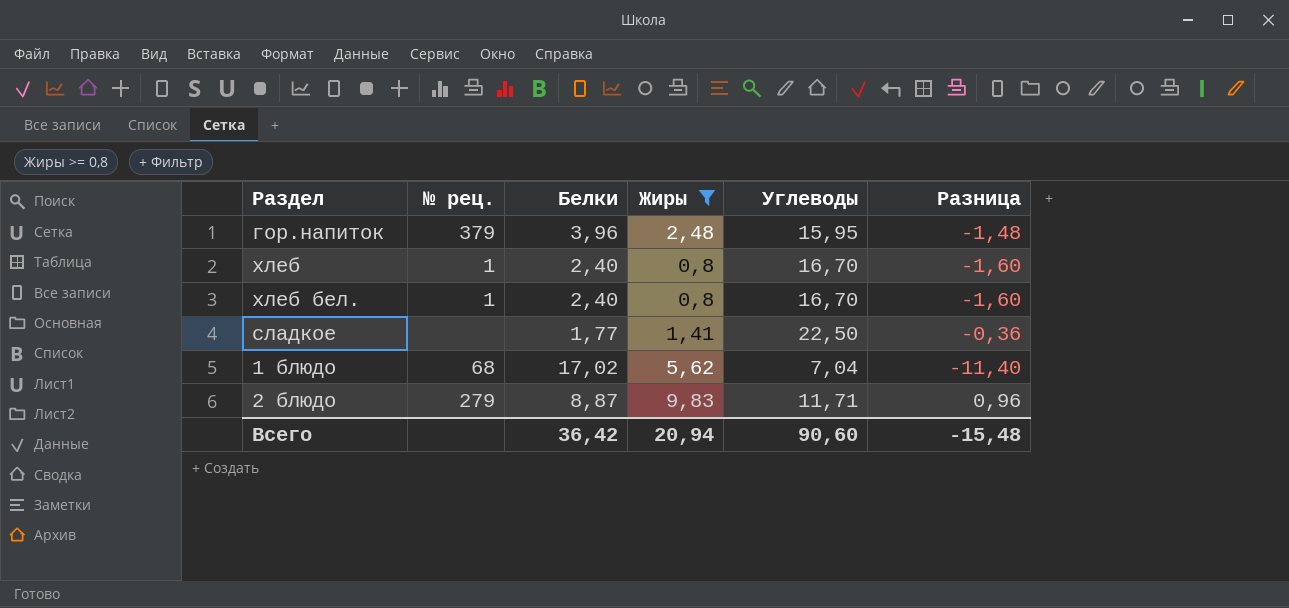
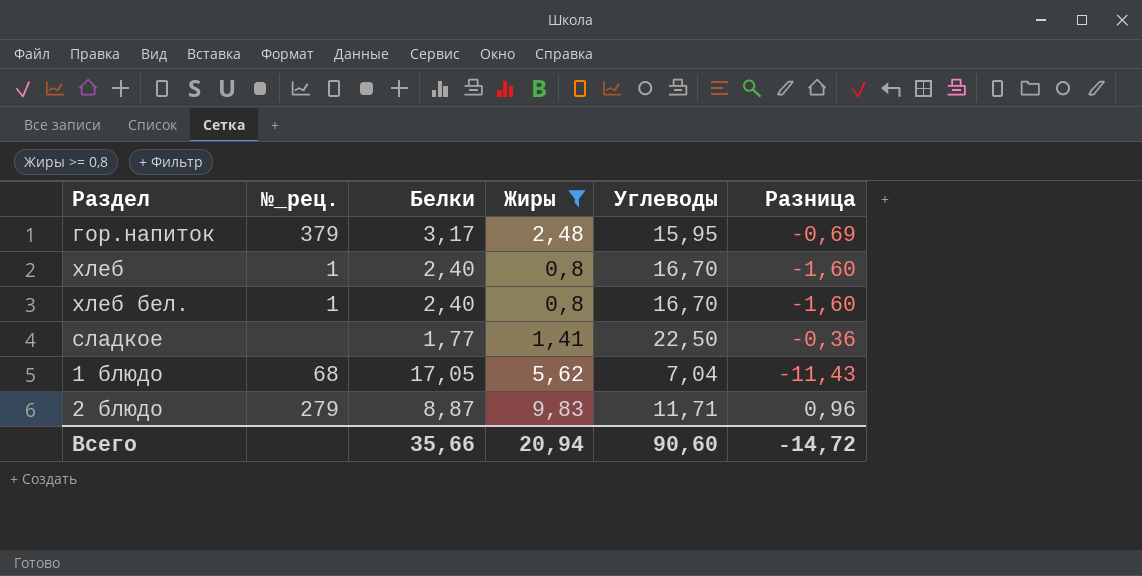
column name: № рец. -> №_рец.
гор.напиток | Белки: 3,96 -> 3,17
гор.напиток | Разница: -1,48 -> -0,69
1 блюдо | Белки: 17,02 -> 17,05
1 блюдо | Разница: -11,40 -> -11,43
Всего | Белки: 36,42 -> 35,66
Всего | Разница: -15,48 -> -14,72

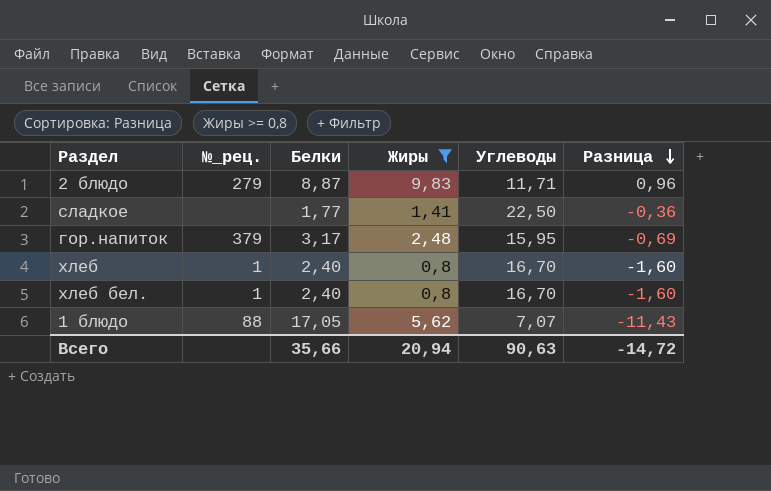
row order: none -> Разница descending
1 блюдо | №_рец.: 68 -> 88
1 блюдо | Углеводы: 7,04 -> 7,07
Всего | Углеводы: 90,60 -> 90,63

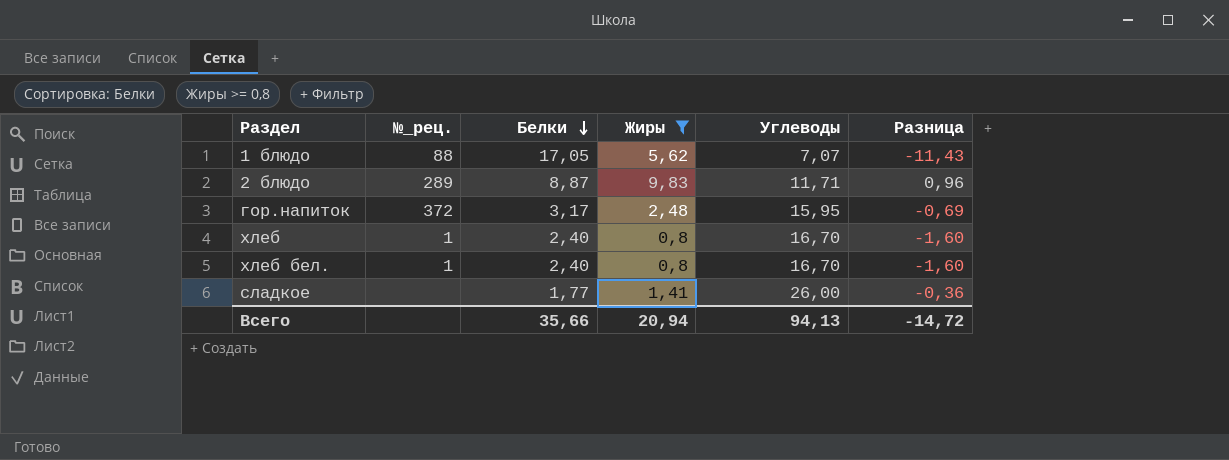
row order: Разница descending -> Белки descending
2 блюдо | №_рец.: 279 -> 289
гор.напиток | №_рец.: 379 -> 372
сладкое | Углеводы: 22,50 -> 26,00
Всего | Углеводы: 90,63 -> 94,13

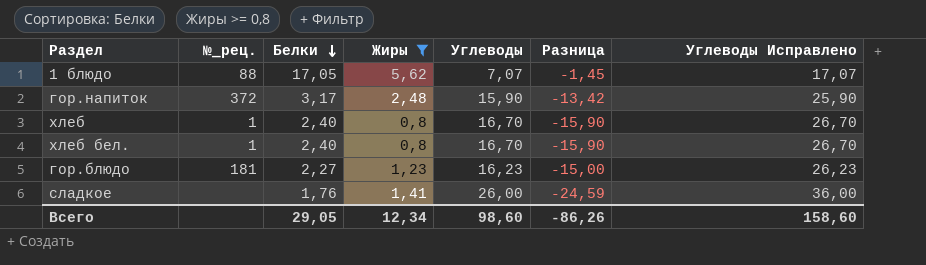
column Разница | formula: [Жиры] - [Белки] -> [Жиры] - [Углеводы]
column Углеводы Исправлено | formula: none -> [Углеводы] + 10
row 2 блюдо: 289 | 8,87 | 9,83 | 11,71 | 0,96 -> none
гор.напиток | Углеводы: 15,95 -> 15,90
row гор.блюдо: none -> 181 | 2,27 | 1,23 | 16,23 | -15,00 | 26,23
сладкое | Белки: 1,77 -> 1,76
Всего | Белки: 35,66 -> 29,05
Всего | Жиры: 20,94 -> 12,34
Всего | Углеводы: 94,13 -> 98,60
Всего | Разница: -14,72 -> -86,26

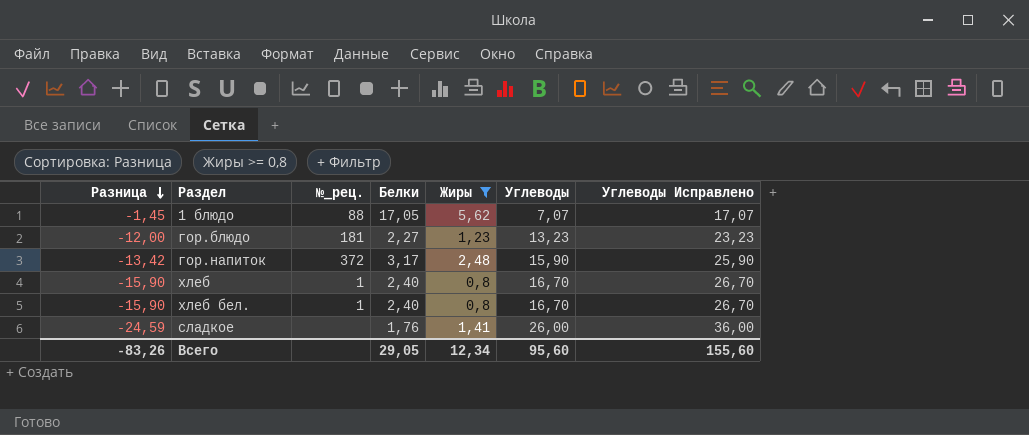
row order: Белки descending -> Разница descending
column Разница | position: 6 -> 1
гор.блюдо | Разница: -15,00 -> -12,00
гор.блюдо | Углеводы: 16,23 -> 13,23
гор.блюдо | Углеводы Исправлено: 26,23 -> 23,23
Всего | Разница: -86,26 -> -83,26
Всего | Углеводы: 98,60 -> 95,60
Всего | Углеводы Исправлено: 158,60 -> 155,60

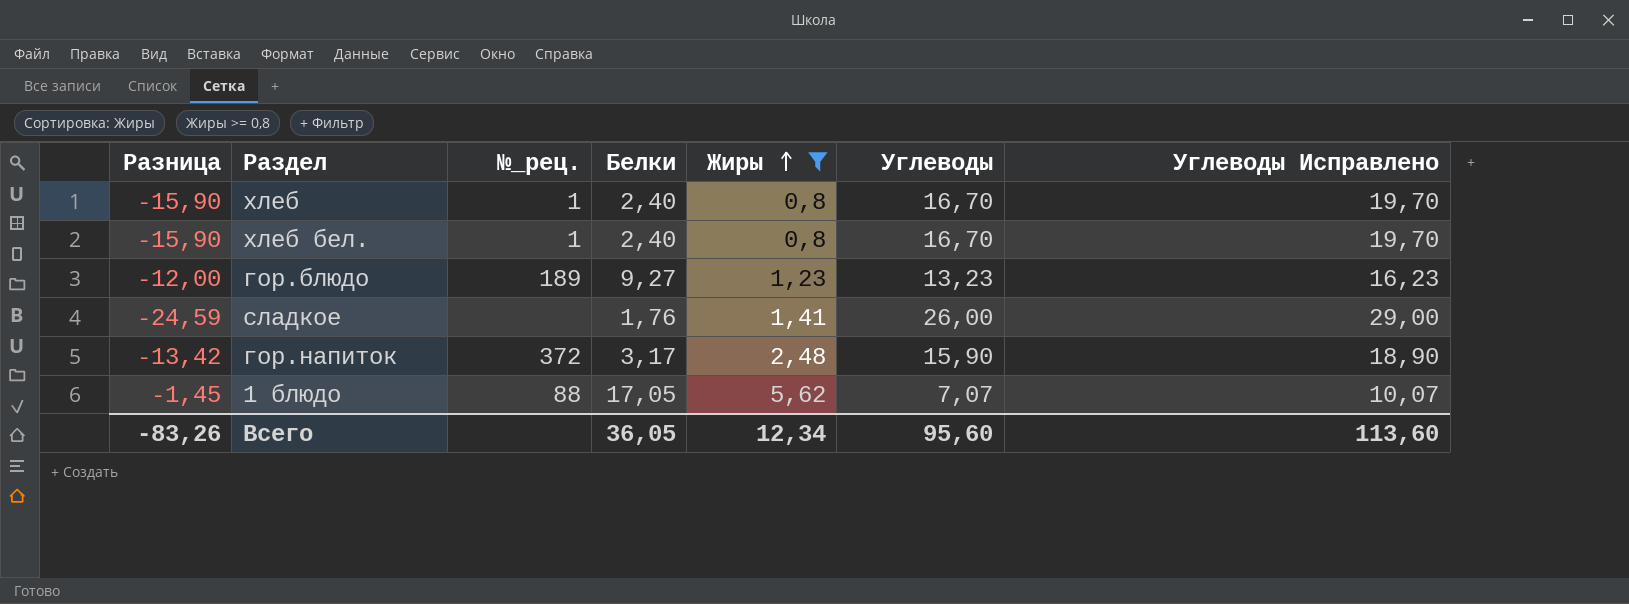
row order: Разница descending -> Жиры ascending
column Углеводы Исправлено | formula: [Углеводы] + 10 -> [Углеводы] + 3
гор.блюдо | №_рец.: 181 -> 189
гор.блюдо | Белки: 2,27 -> 9,27
Всего | Белки: 29,05 -> 36,05
Всего | Углеводы Исправлено: 155,60 -> 113,60

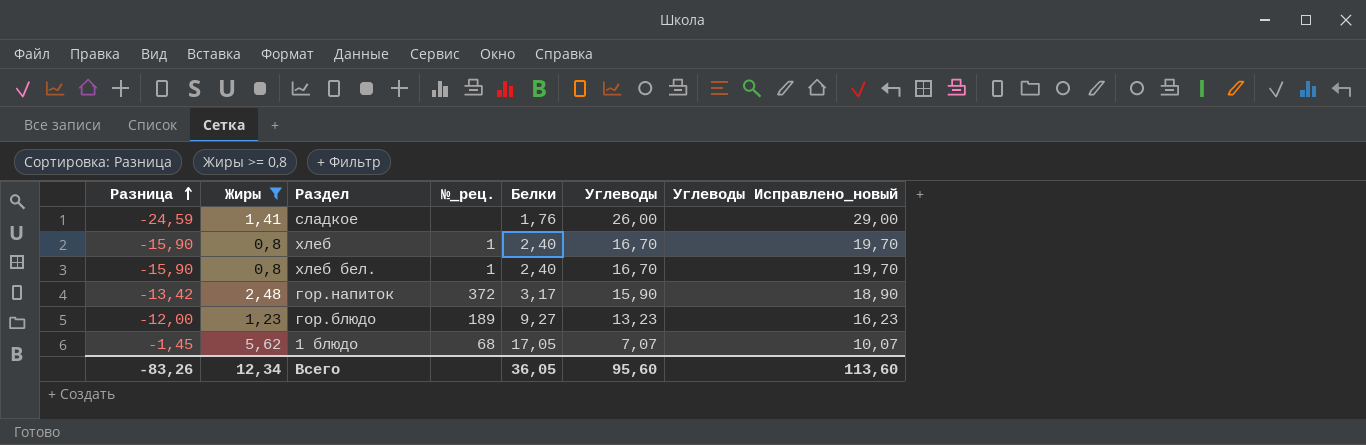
row order: Жиры ascending -> Разница ascending
column Жиры | position: 5 -> 2
column name: Углеводы Исправлено -> Углеводы Исправлено_новый
1 блюдо | №_рец.: 88 -> 68

